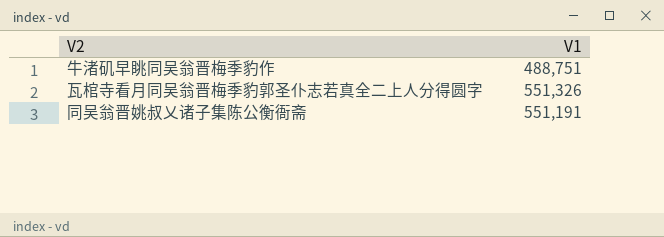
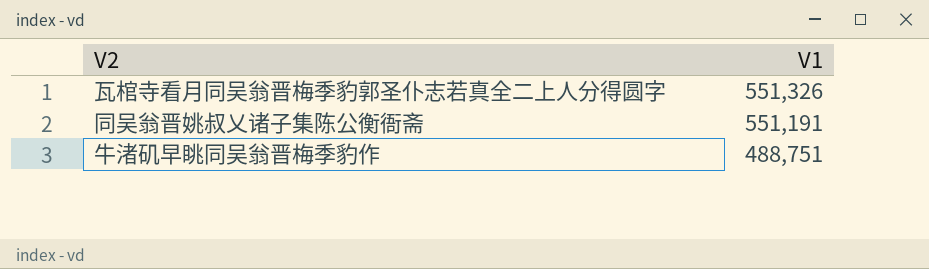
row order: none -> V1 descending

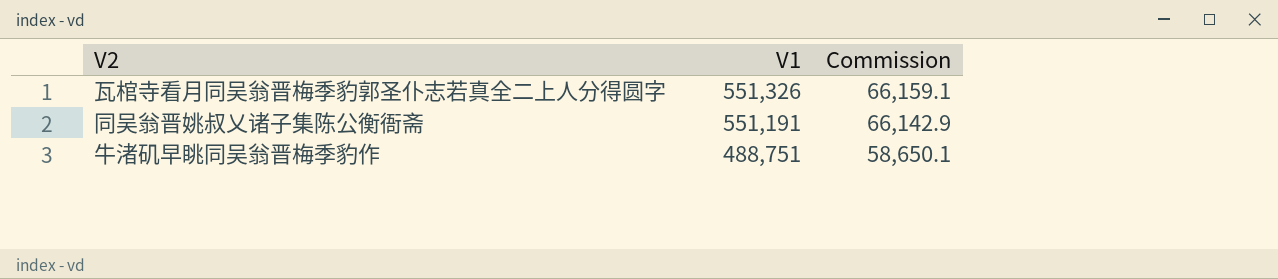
column Commission | formula: none -> [V1] * 0.12

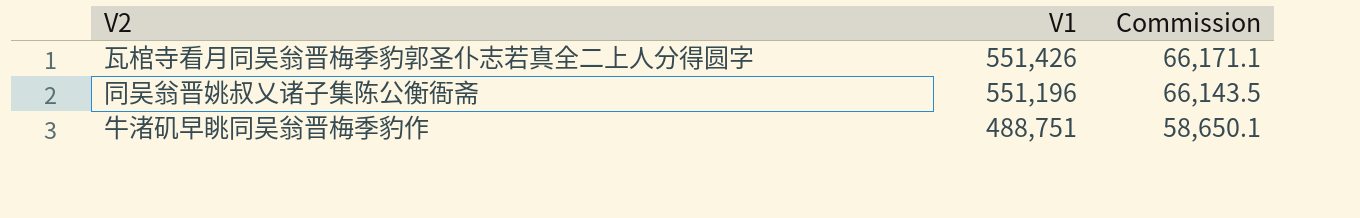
瓦棺寺看月同吴翁晋梅季豹郭圣仆志若真全二上人分得圆字 | V1: 551,326 -> 551,426
瓦棺寺看月同吴翁晋梅季豹郭圣仆志若真全二上人分得圆字 | Commission: 66,159.1 -> 66,171.1
同吴翁晋姚叔乂诸子集陈公衡衙斋 | V1: 551,191 -> 551,196
同吴翁晋姚叔乂诸子集陈公衡衙斋 | Commission: 66,142.9 -> 66,143.5

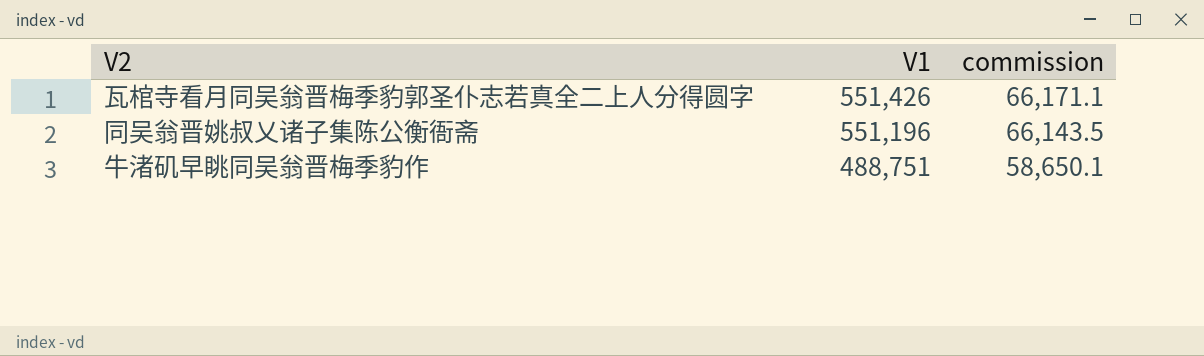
column name: Commission -> commission

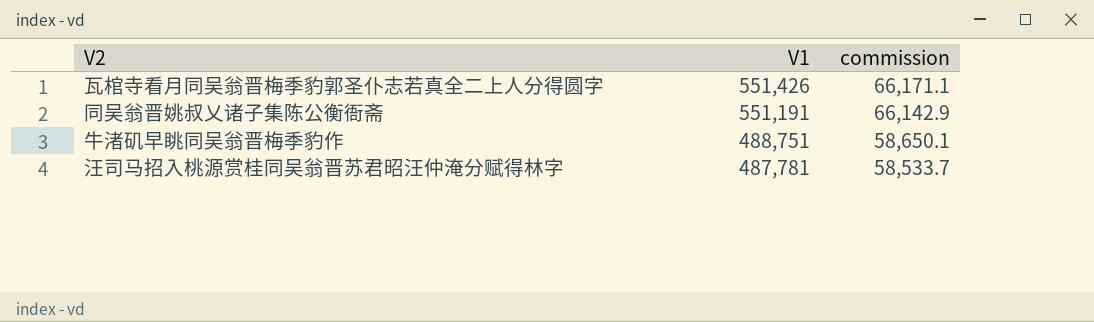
同吴翁晋姚叔乂诸子集陈公衡衙斋 | V1: 551,196 -> 551,191
同吴翁晋姚叔乂诸子集陈公衡衙斋 | commission: 66,143.5 -> 66,142.9
row 汪司马招入桃源赏桂同吴翁晋苏君昭汪仲淹分赋得林字: none -> 487,781 | 58,533.7

